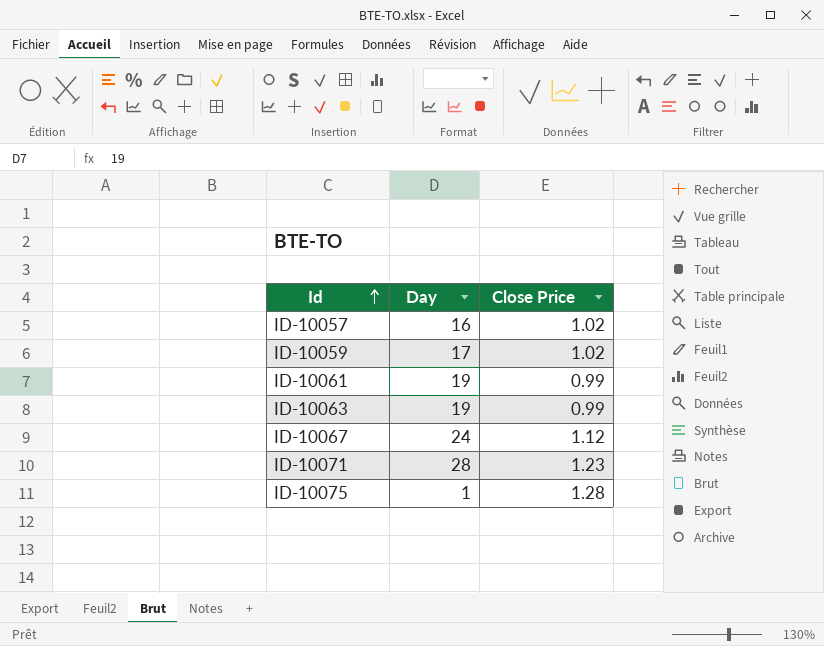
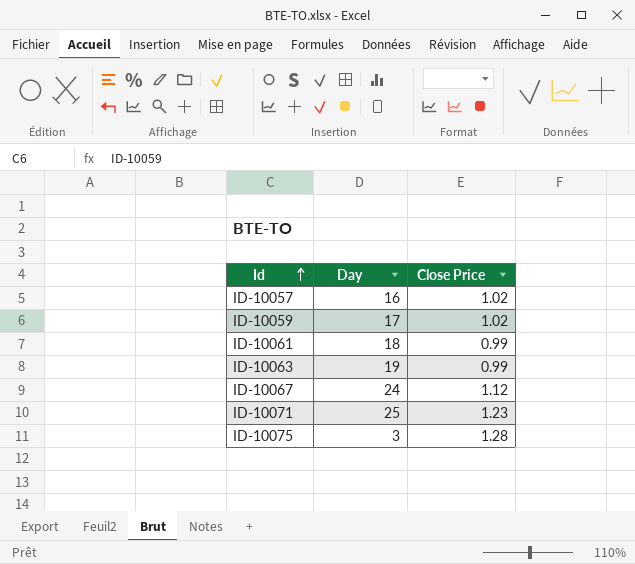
ID-10061 | Day: 19 -> 18
ID-10071 | Day: 28 -> 25
ID-10075 | Day: 1 -> 3

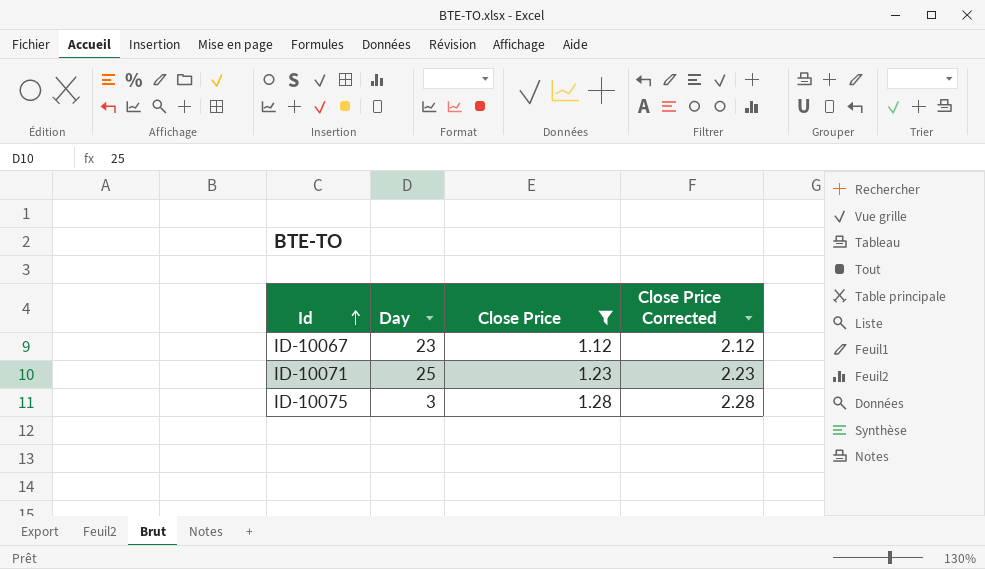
filter: none -> Close Price >= 1.12
column Close Price Corrected | formula: none -> [Close Price] + 1
ID-10067 | Day: 24 -> 23

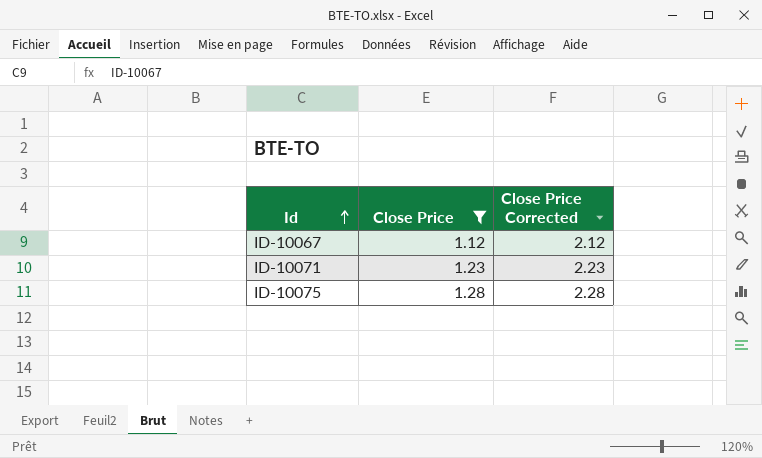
column Day | position: 2 -> none

